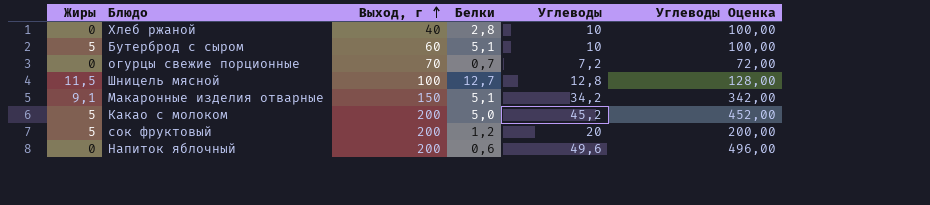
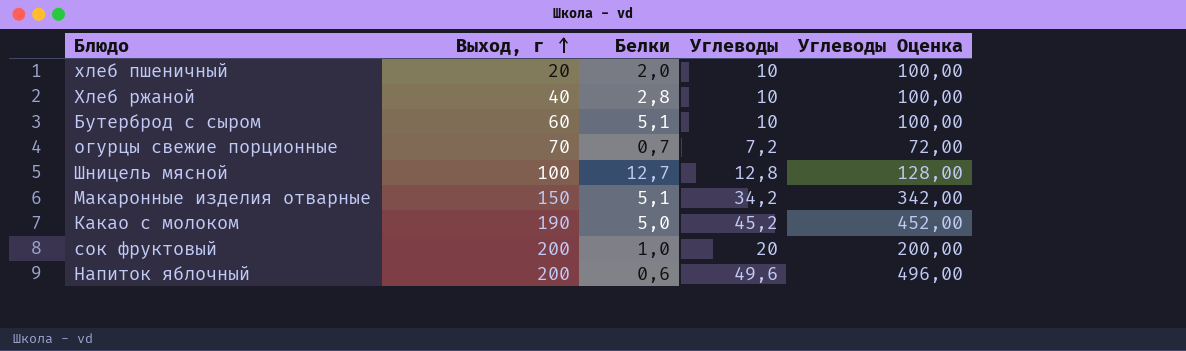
column Жиры | position: 1 -> none
row хлеб пшеничный: none -> 20 | 2,0 | 10 | 100,00
Какао с молоком | Выход, г: 200 -> 190
сок фруктовый | Белки: 1,2 -> 1,0

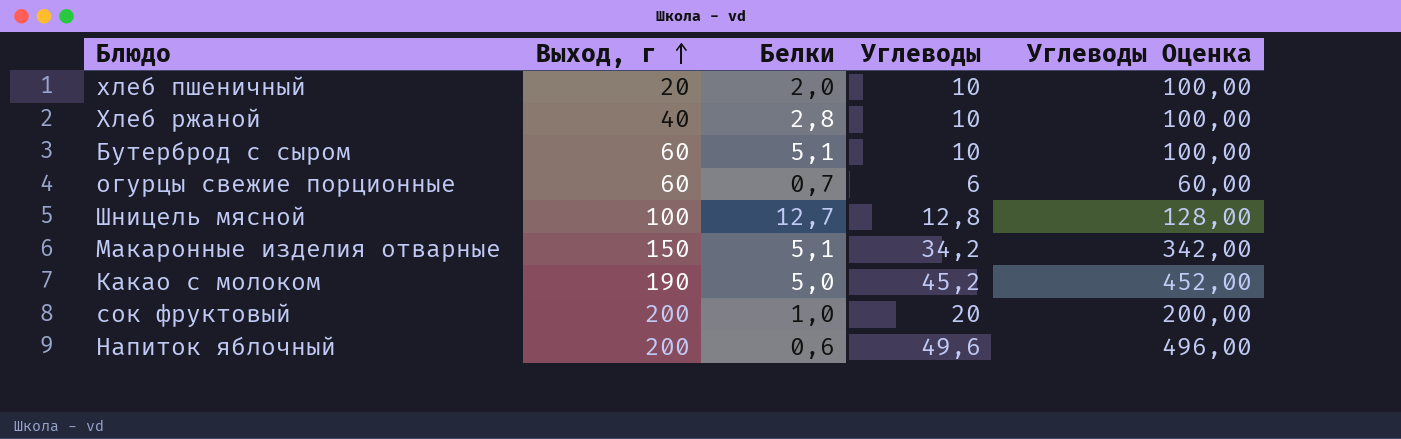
огурцы свежие порционные | Выход, г: 70 -> 60
огурцы свежие порционные | Углеводы: 7,2 -> 6
огурцы свежие порционные | Углеводы Оценка: 72,00 -> 60,00

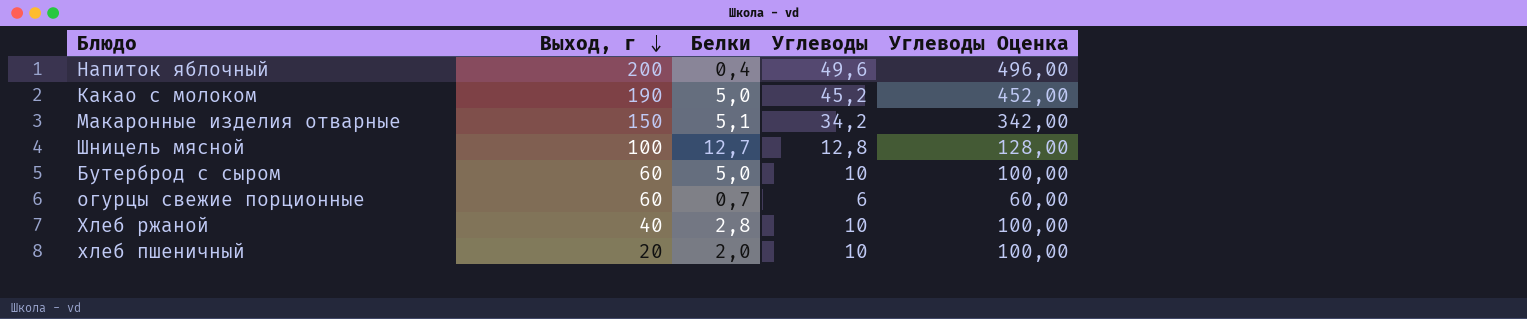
row order: Выход, г ascending -> Выход, г descending
row сок фруктовый: 200 | 1,0 | 20 | 200,00 -> none
Напиток яблочный | Белки: 0,6 -> 0,4
Бутерброд с сыром | Белки: 5,1 -> 5,0

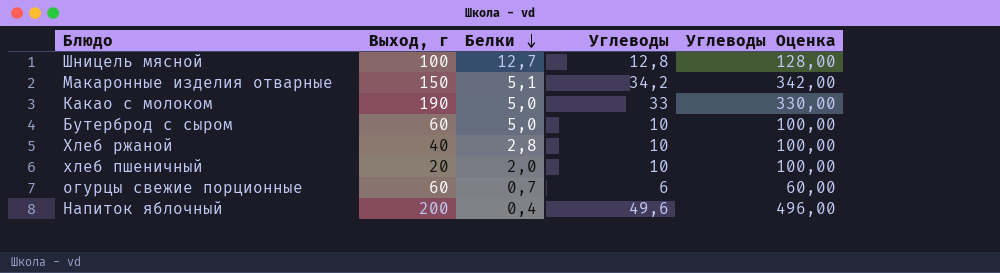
row order: Выход, г descending -> Белки descending
Какао с молоком | Углеводы: 45,2 -> 33
Какао с молоком | Углеводы Оценка: 452,00 -> 330,00

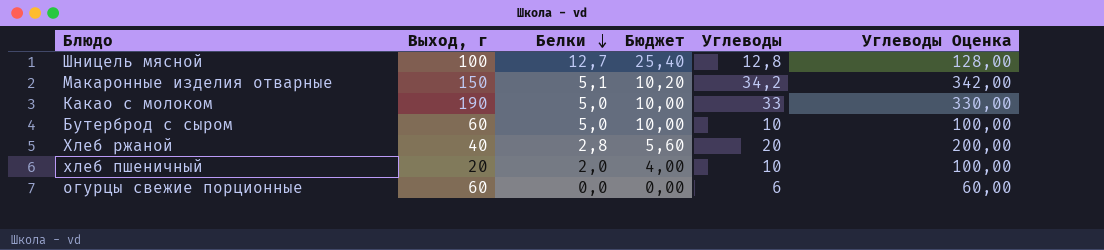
column Бюджет | formula: none -> [Белки] * 2
row Напиток яблочный: 200 | 0,4 | 49,6 | 496,00 -> none
Хлеб ржаной | Углеводы: 10 -> 20
Хлеб ржаной | Углеводы Оценка: 100,00 -> 200,00
огурцы свежие порционные | Белки: 0,7 -> 0,0

